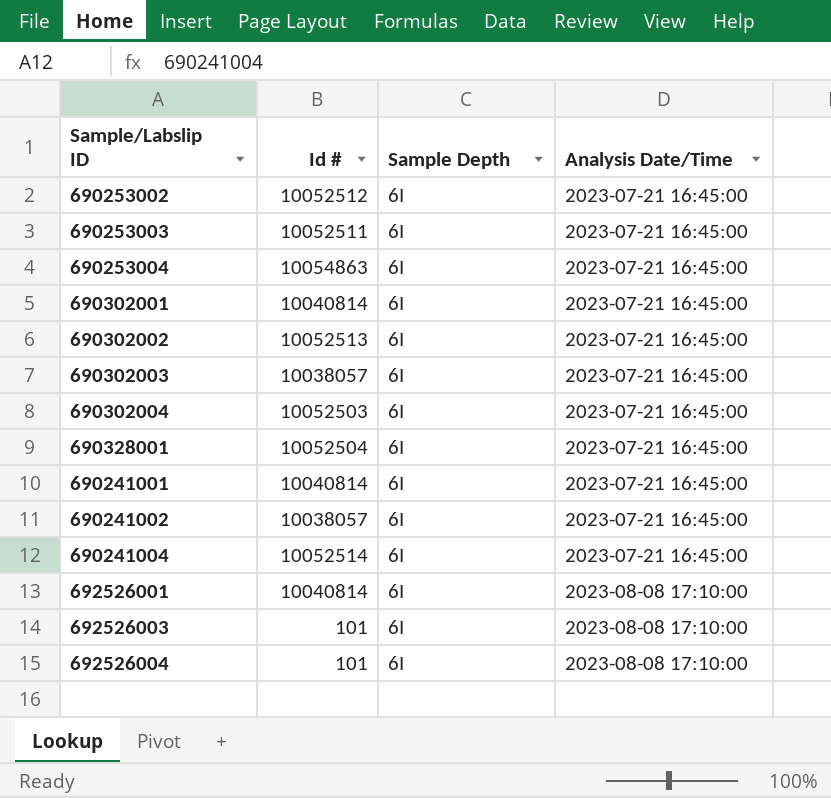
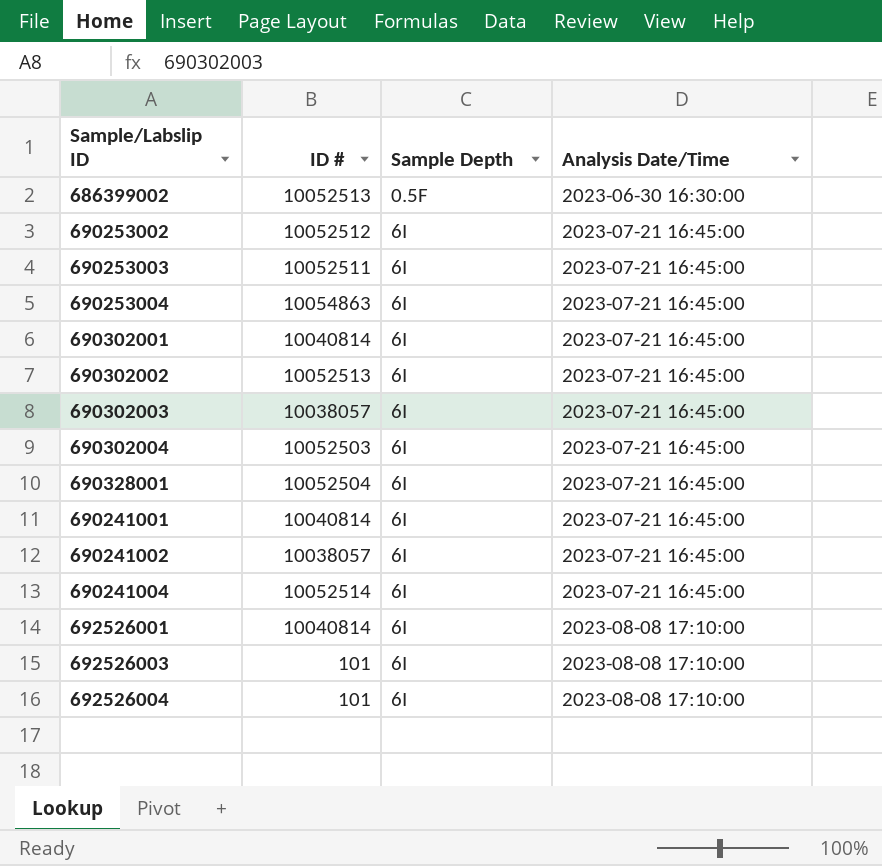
column name: Id # -> ID #
row 686399002: none -> 10052513 | 0.5F | 2023-06-30 16:30:00

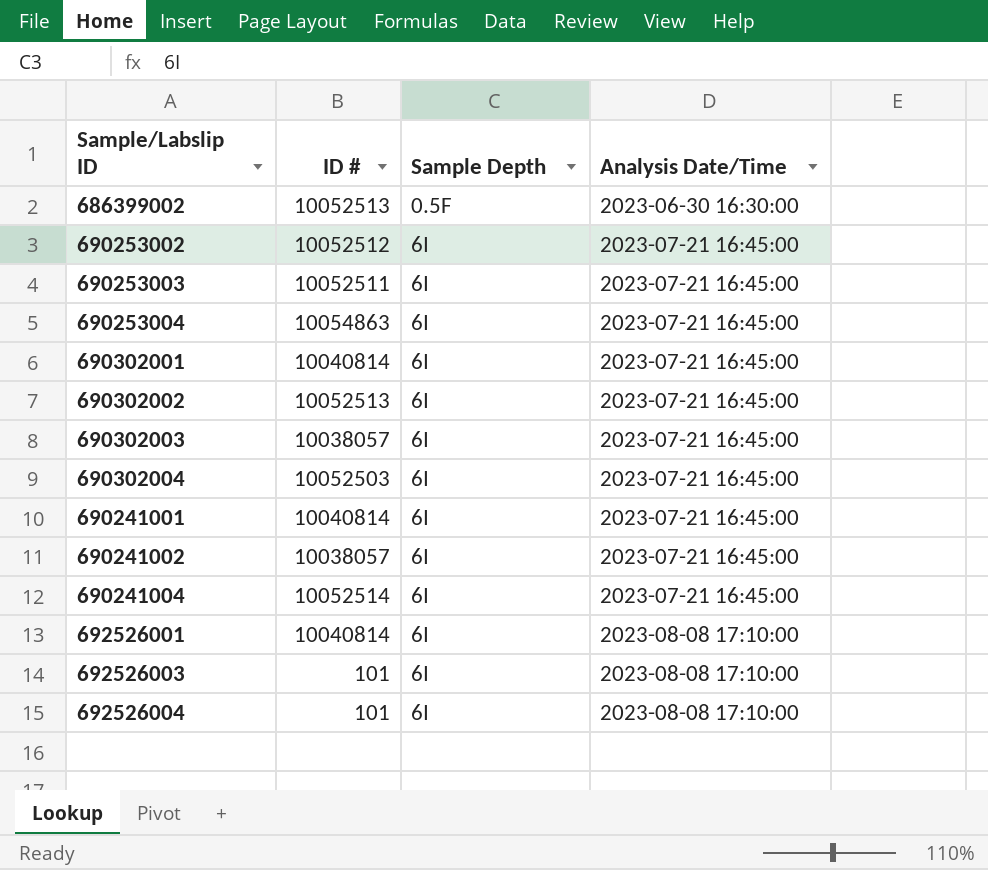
row 690328001: 10052504 | 6I | 2023-07-21 16:45:00 -> none

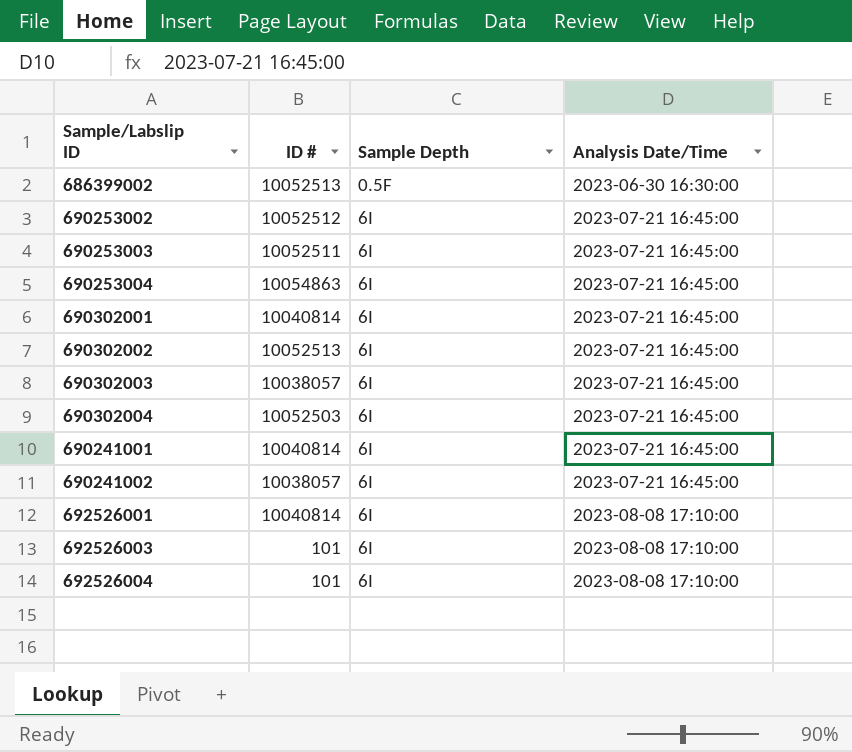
row 690241004: 10052514 | 6I | 2023-07-21 16:45:00 -> none

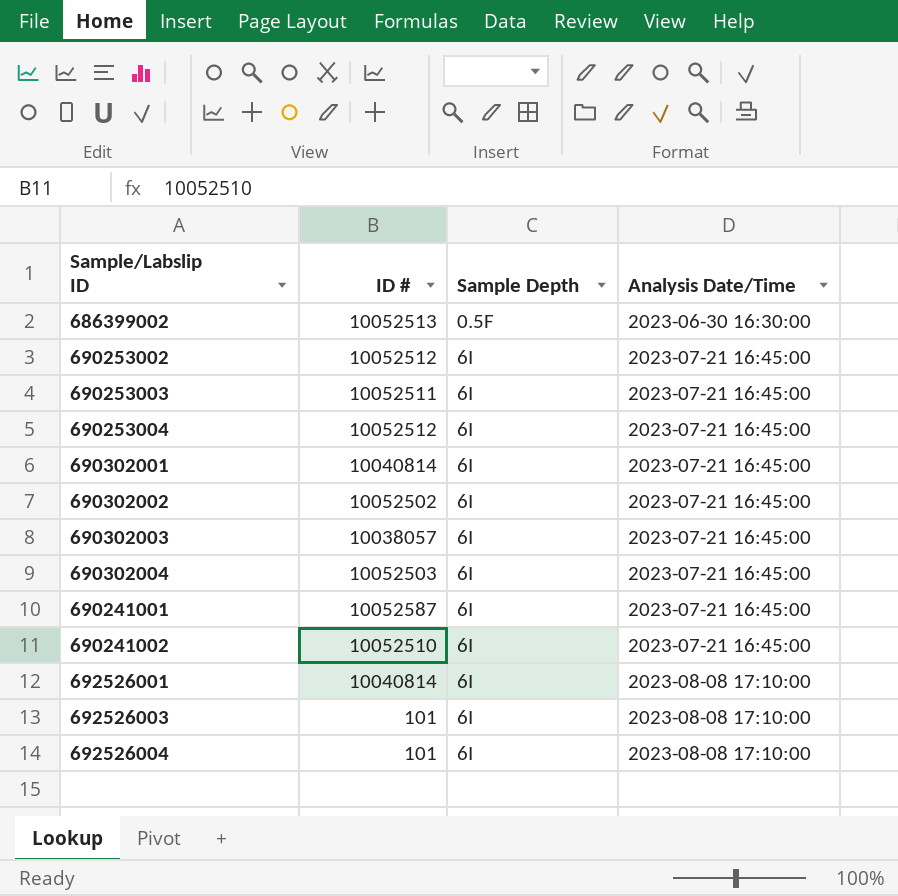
690253004 | ID #: 10054863 -> 10052512
690302002 | ID #: 10052513 -> 10052502
690241001 | ID #: 10040814 -> 10052587
690241002 | ID #: 10038057 -> 10052510

